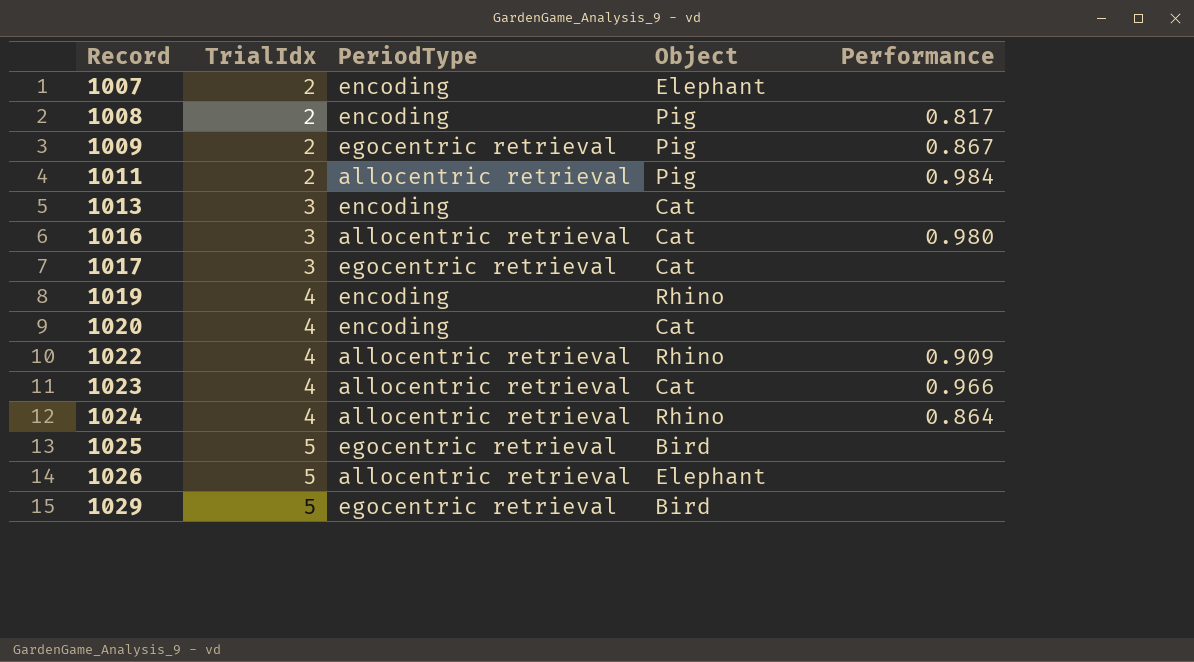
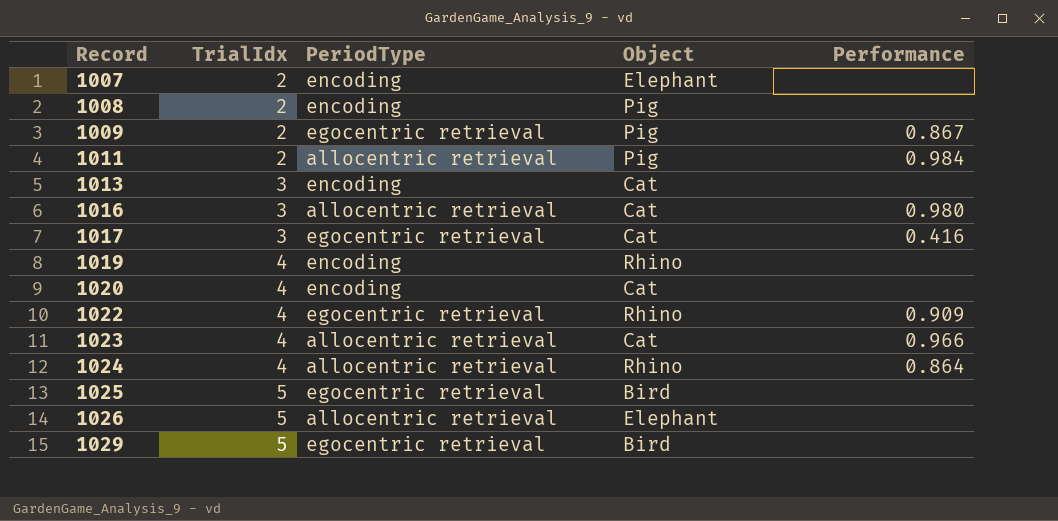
1008 | Performance: 0.817 -> none
1017 | Performance: none -> 0.416
1022 | PeriodType: allocentric retrieval -> egocentric retrieval

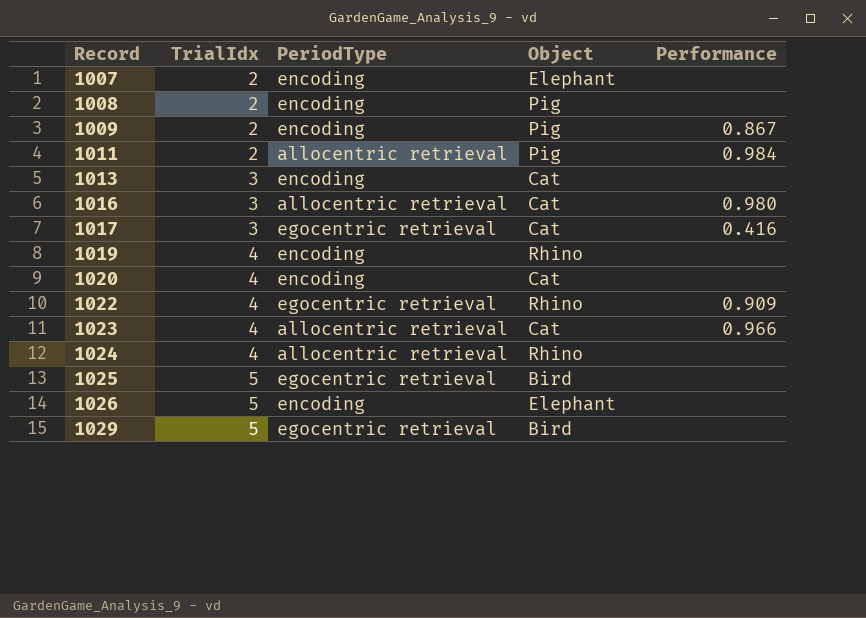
1009 | PeriodType: egocentric retrieval -> encoding
1024 | Performance: 0.864 -> none
1026 | PeriodType: allocentric retrieval -> encoding

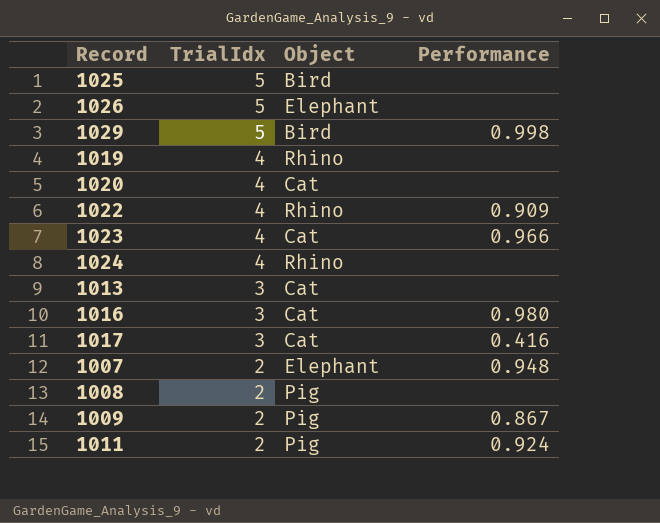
row order: Record ascending -> TrialIdx descending
column PeriodType | position: 3 -> none
1029 | Performance: none -> 0.998
1007 | Performance: none -> 0.948
1011 | Performance: 0.984 -> 0.924

